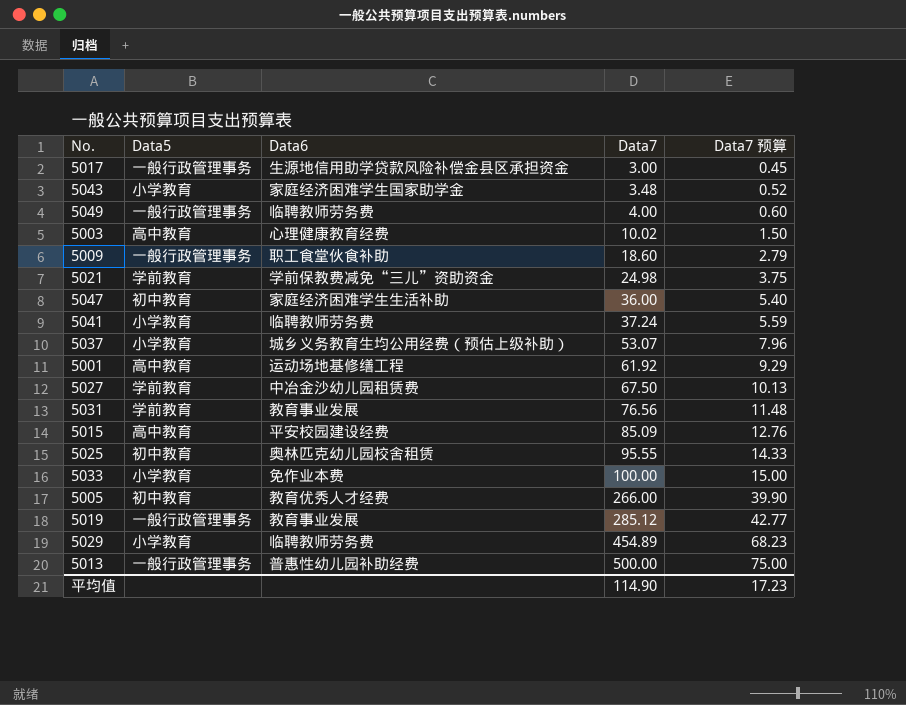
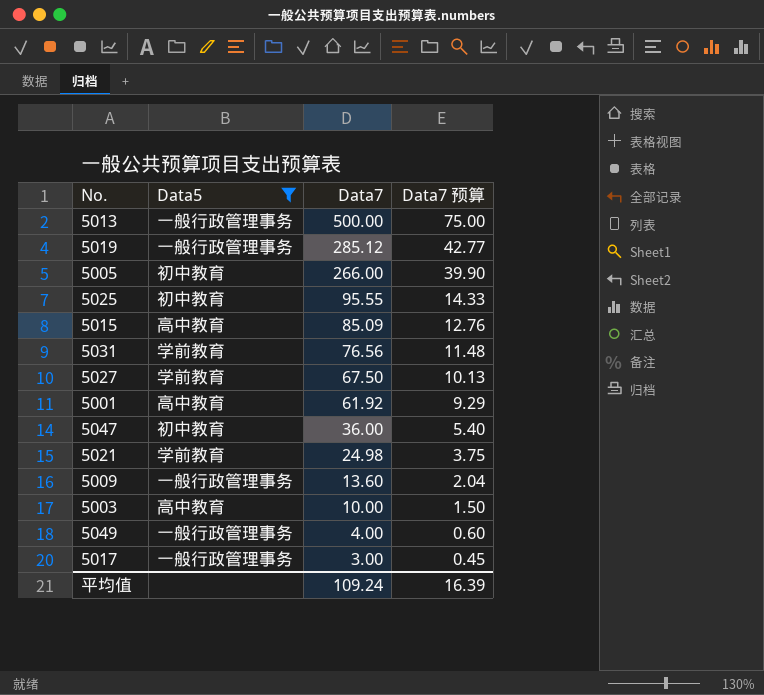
filter: none -> Data5 != 小学教育
row order: Data7 ascending -> Data7 descending
column Data6 | position: 3 -> none
5009 | Data7: 18.60 -> 13.60
5009 | Data7 预算: 2.79 -> 2.04
5003 | Data7: 10.02 -> 10.00
平均值 | Data7: 114.90 -> 109.24
平均值 | Data7 预算: 17.23 -> 16.39

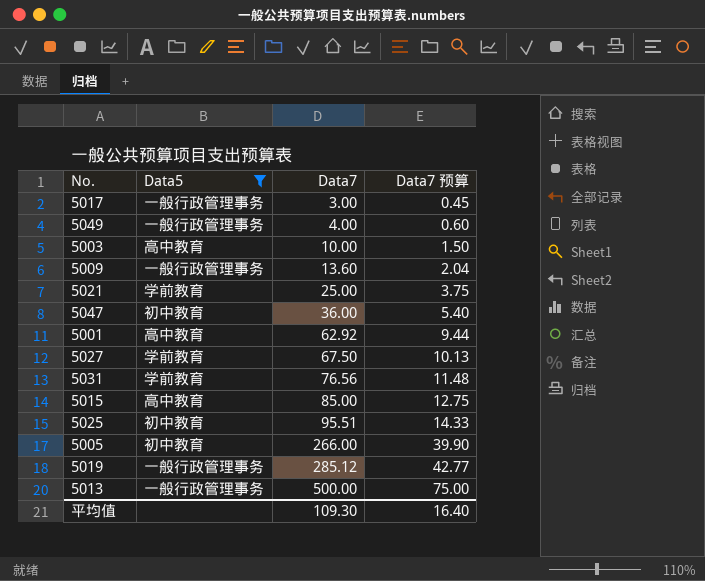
row order: Data7 descending -> Data7 ascending
5021 | Data7: 24.98 -> 25.00
5001 | Data7: 61.92 -> 62.92
5001 | Data7 预算: 9.29 -> 9.44
5015 | Data7: 85.09 -> 85.00
5015 | Data7 预算: 12.76 -> 12.75
5025 | Data7: 95.55 -> 95.51
平均值 | Data7: 109.24 -> 109.30
平均值 | Data7 预算: 16.39 -> 16.40

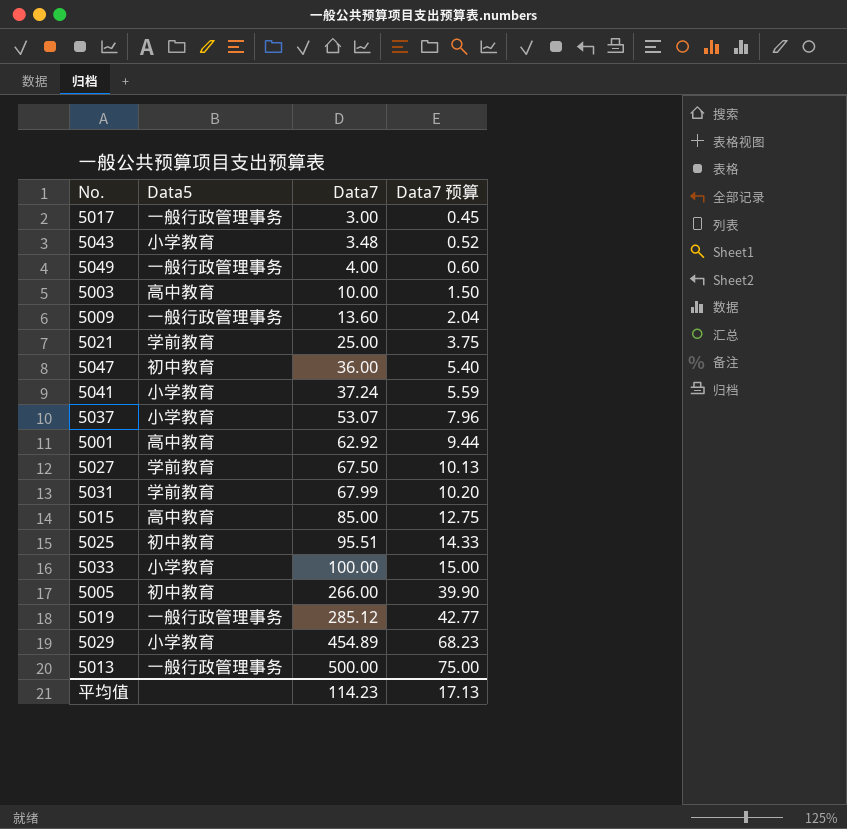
filter: Data5 != 小学教育 -> none
5031 | Data7: 76.56 -> 67.99
5031 | Data7 预算: 11.48 -> 10.20
平均值 | Data7: 109.30 -> 114.23
平均值 | Data7 预算: 16.40 -> 17.13

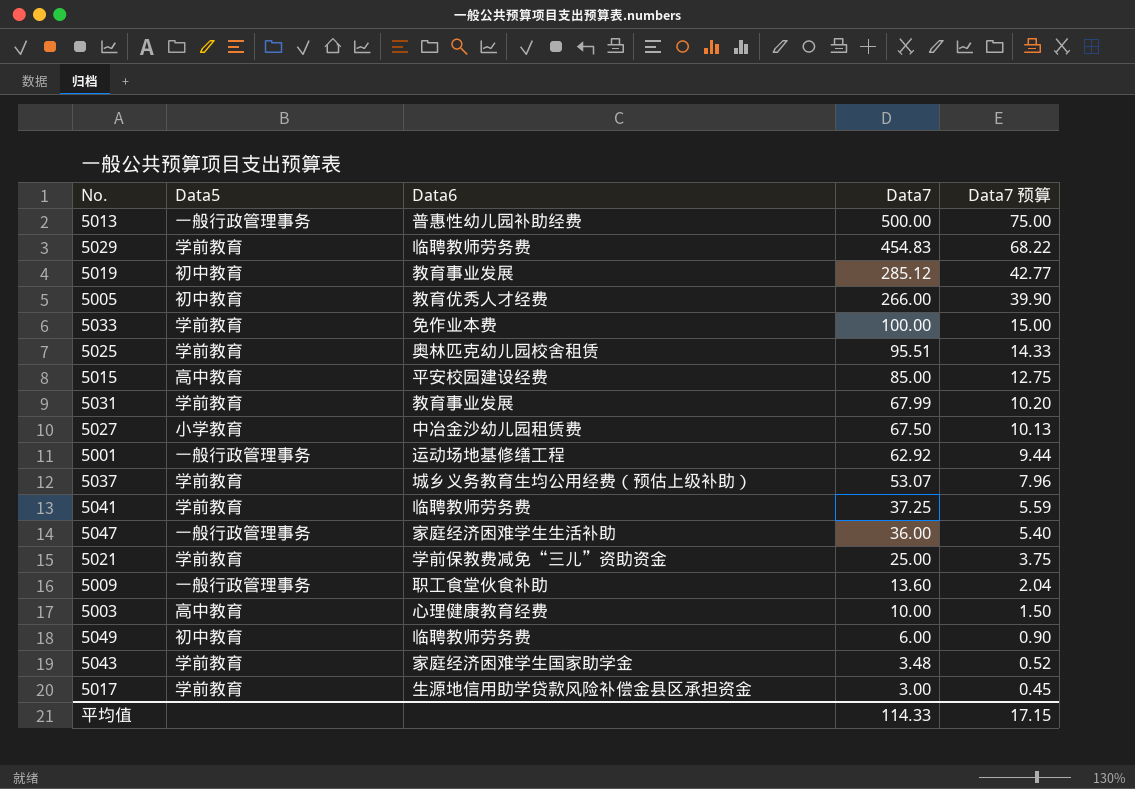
row order: Data7 ascending -> Data7 descending
column Data6 | position: none -> 3
5029 | Data5: 小学教育 -> 学前教育
5029 | Data7: 454.89 -> 454.83
5029 | Data7 预算: 68.23 -> 68.22
5019 | Data5: 一般行政管理事务 -> 初中教育
5033 | Data5: 小学教育 -> 学前教育
5025 | Data5: 初中教育 -> 学前教育
5027 | Data5: 学前教育 -> 小学教育
5001 | Data5: 高中教育 -> 一般行政管理事务
5037 | Data5: 小学教育 -> 学前教育
5041 | Data5: 小学教育 -> 学前教育
5041 | Data7: 37.24 -> 37.25
5047 | Data5: 初中教育 -> 一般行政管理事务
5049 | Data5: 一般行政管理事务 -> 初中教育
5049 | Data7: 4.00 -> 6.00
5049 | Data7 预算: 0.60 -> 0.90
5043 | Data5: 小学教育 -> 学前教育
5017 | Data5: 一般行政管理事务 -> 学前教育
平均值 | Data7: 114.23 -> 114.33
平均值 | Data7 预算: 17.13 -> 17.15

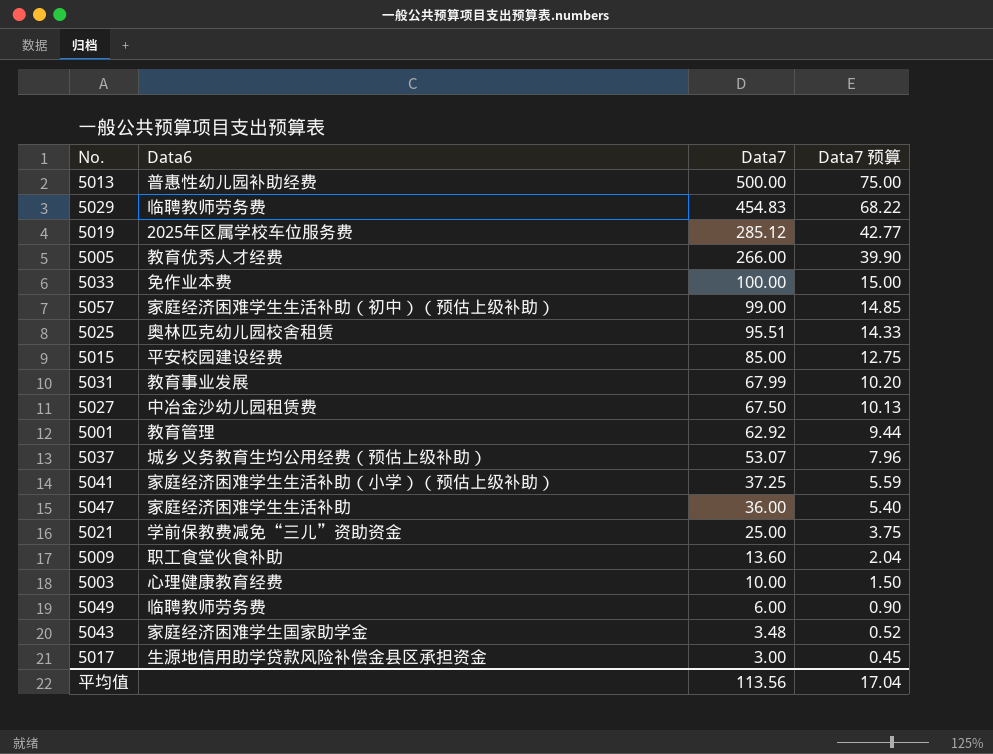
column Data5 | position: 2 -> none
5019 | Data6: 教育事业发展 -> 2025年区属学校车位服务费
row 5057: none -> 家庭经济困难学生生活补助（初中）（预估上级补助） | 99.00 | 14.85
5001 | Data6: 运动场地基修缮工程 -> 教育管理
5041 | Data6: 临聘教师劳务费 -> 家庭经济困难学生生活补助（小学）（预估上级补助）
平均值 | Data7: 114.33 -> 113.56
平均值 | Data7 预算: 17.15 -> 17.04

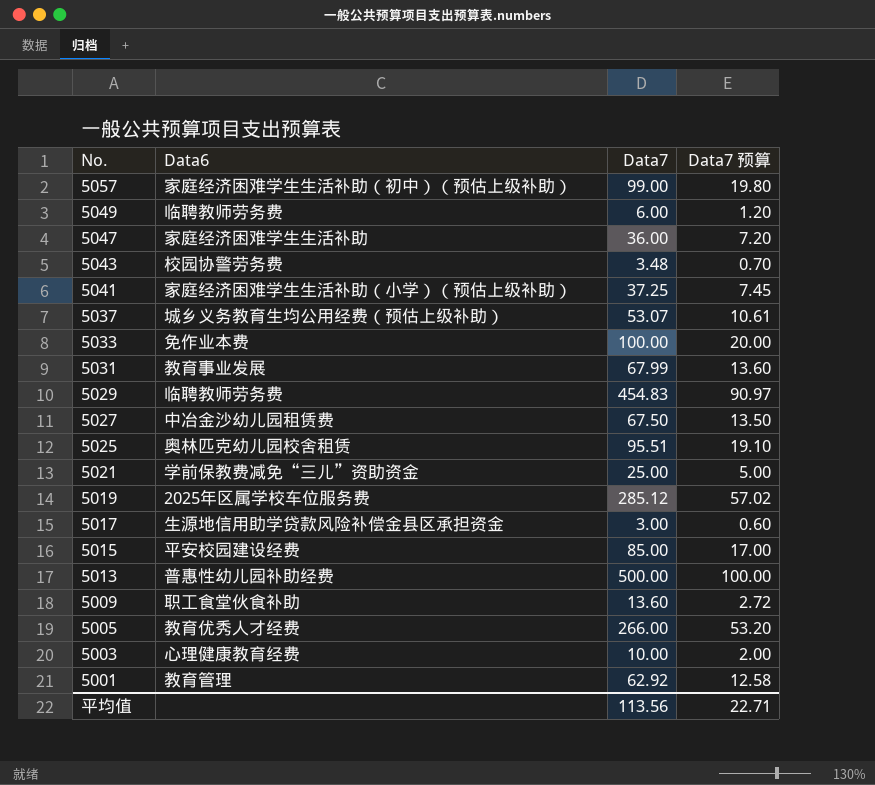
row order: Data7 descending -> No. descending
column Data7 预算 | formula: [Data7] * 0.15 -> [Data7] * 0.2
5043 | Data6: 家庭经济困难学生国家助学金 -> 校园协警劳务费
平均值 | Data7 预算: 17.04 -> 22.71

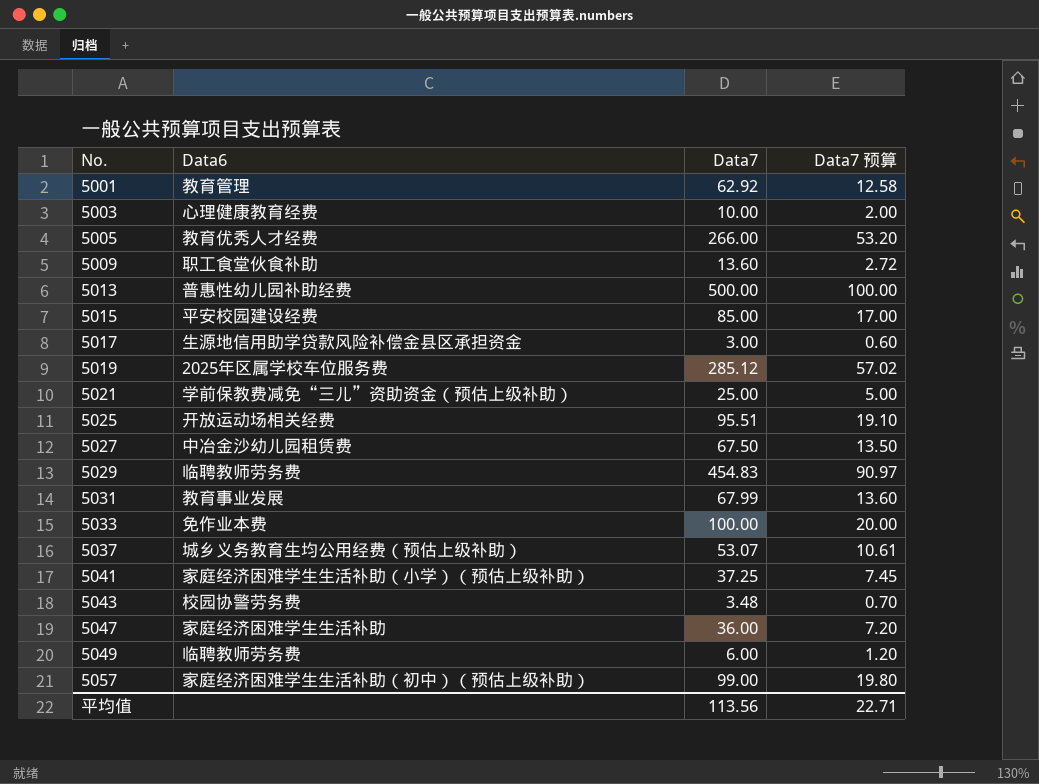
row order: No. descending -> No. ascending
5021 | Data6: 学前保教费减免“三儿”资助资金 -> 学前保教费减免“三儿”资助资金（预估上级补助）
5025 | Data6: 奥林匹克幼儿园校舍租赁 -> 开放运动场相关经费

